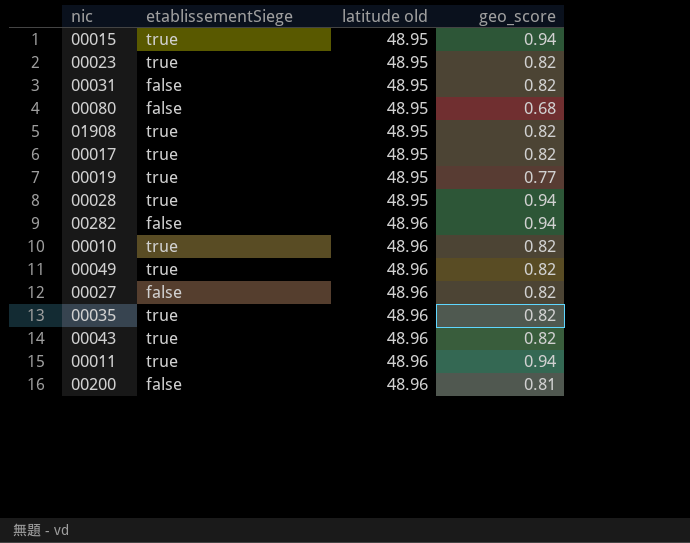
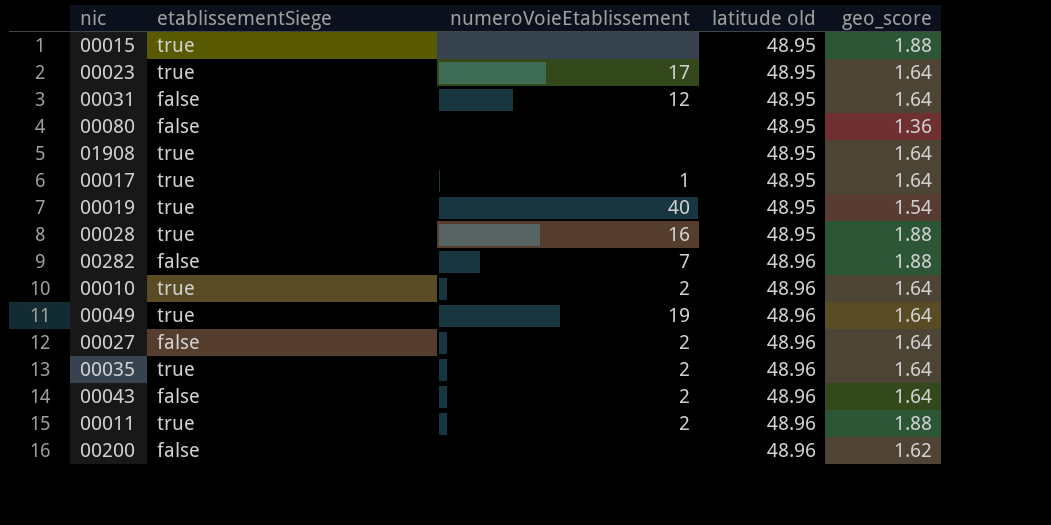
column numeroVoieEtablissement | position: none -> 3
00015 | geo_score: 0.94 -> 1.88
00023 | geo_score: 0.82 -> 1.64
00031 | geo_score: 0.82 -> 1.64
00080 | geo_score: 0.68 -> 1.36
01908 | geo_score: 0.82 -> 1.64
00017 | geo_score: 0.82 -> 1.64
00019 | geo_score: 0.77 -> 1.54
00028 | geo_score: 0.94 -> 1.88
00282 | geo_score: 0.94 -> 1.88
00010 | geo_score: 0.82 -> 1.64
00049 | geo_score: 0.82 -> 1.64
00027 | geo_score: 0.82 -> 1.64
00035 | geo_score: 0.82 -> 1.64
00043 | etablissementSiege: true -> false
00043 | geo_score: 0.82 -> 1.64
00011 | geo_score: 0.94 -> 1.88
00200 | geo_score: 0.81 -> 1.62

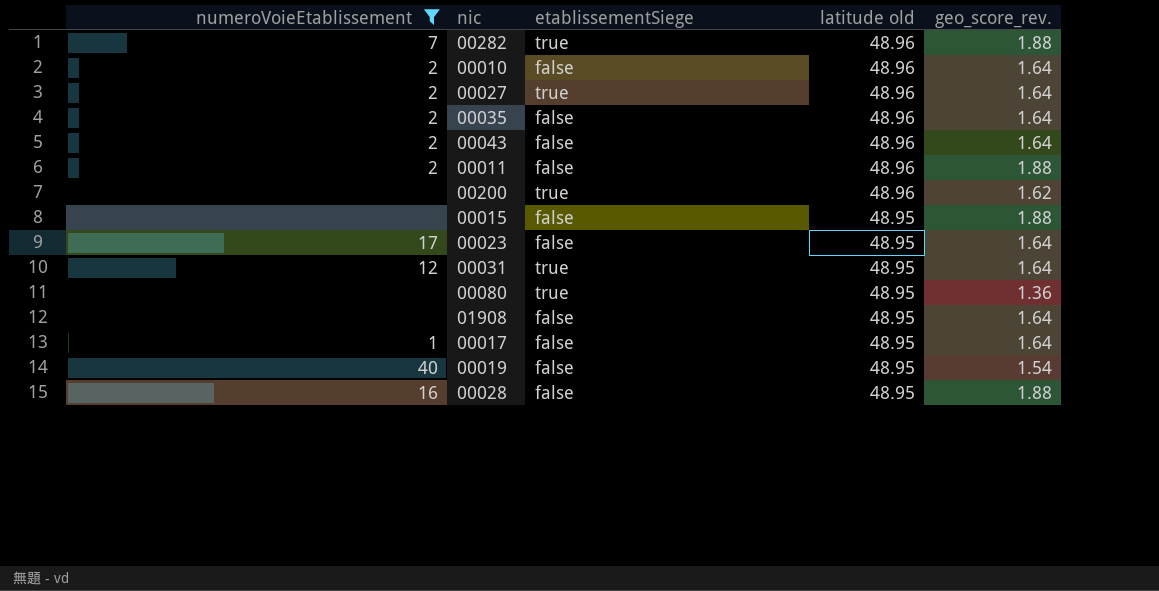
filter: none -> numeroVoieEtablissement != 19
row order: latitude old ascending -> latitude old descending
column numeroVoieEtablissement | position: 3 -> 1
column name: geo_score -> geo_score_rev.
00282 | etablissementSiege: false -> true
00010 | etablissementSiege: true -> false
00027 | etablissementSiege: false -> true
00035 | etablissementSiege: true -> false
00011 | etablissementSiege: true -> false
00200 | etablissementSiege: false -> true
00015 | etablissementSiege: true -> false
00023 | etablissementSiege: true -> false
00031 | etablissementSiege: false -> true
00080 | etablissementSiege: false -> true
01908 | etablissementSiege: true -> false
00017 | etablissementSiege: true -> false
00019 | etablissementSiege: true -> false
00028 | etablissementSiege: true -> false

